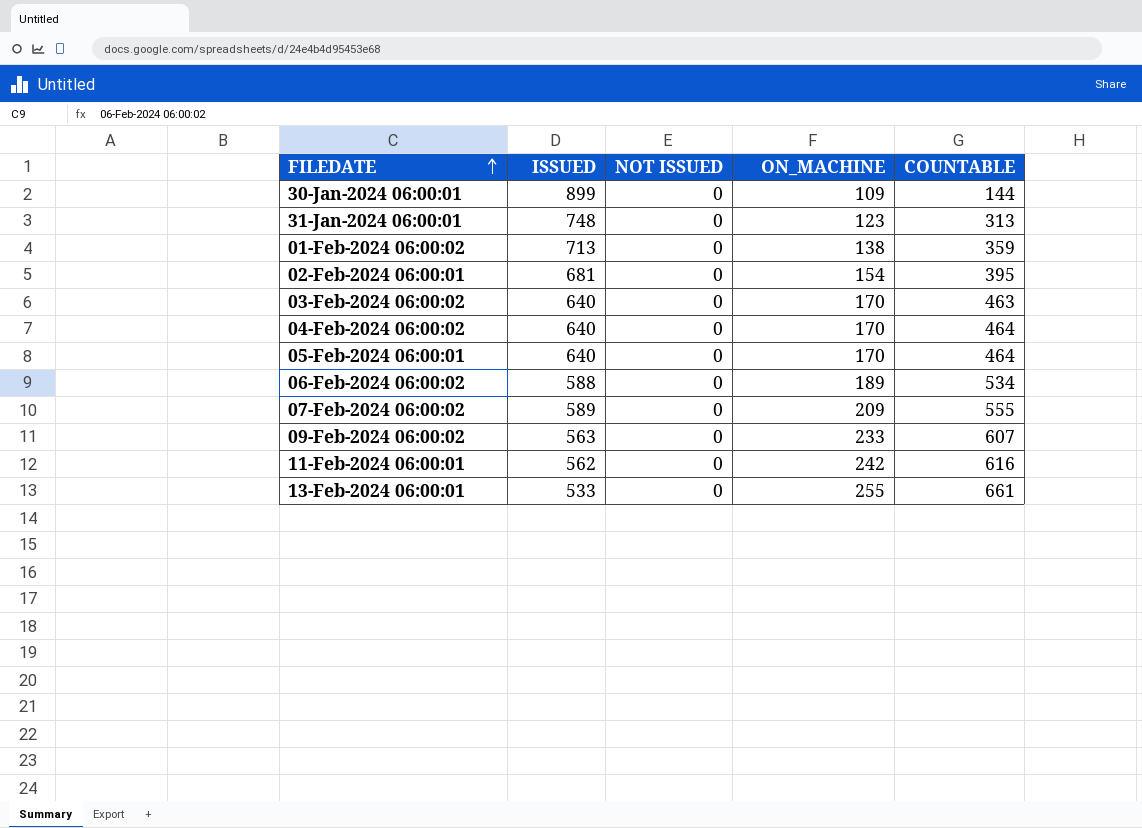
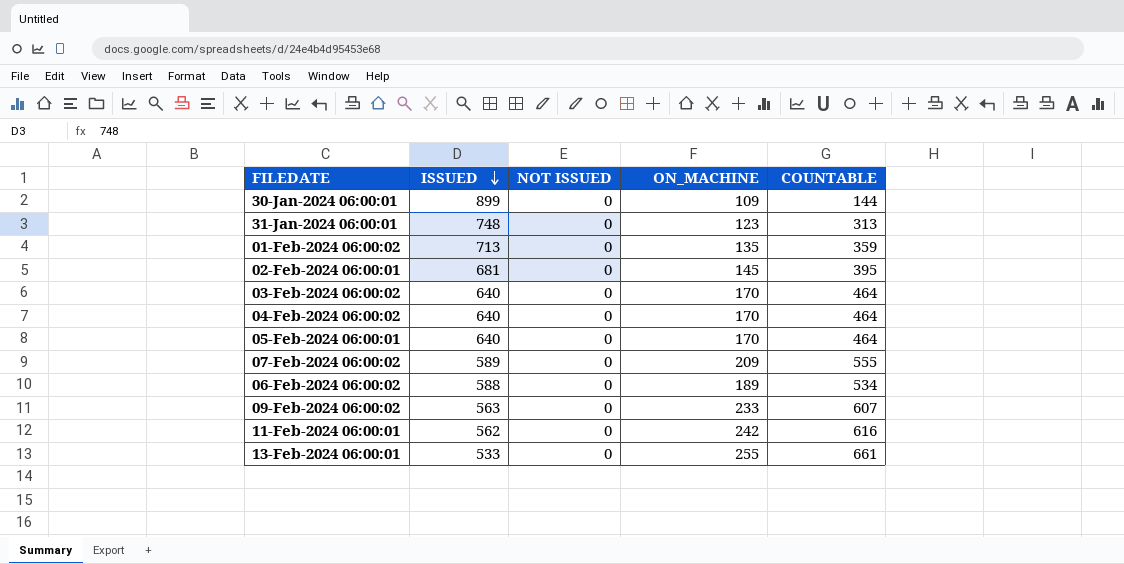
row order: FILEDATE ascending -> ISSUED descending
01-Feb-2024 06:00:02 | ON_MACHINE: 138 -> 135
02-Feb-2024 06:00:01 | ON_MACHINE: 154 -> 145
03-Feb-2024 06:00:02 | COUNTABLE: 463 -> 464

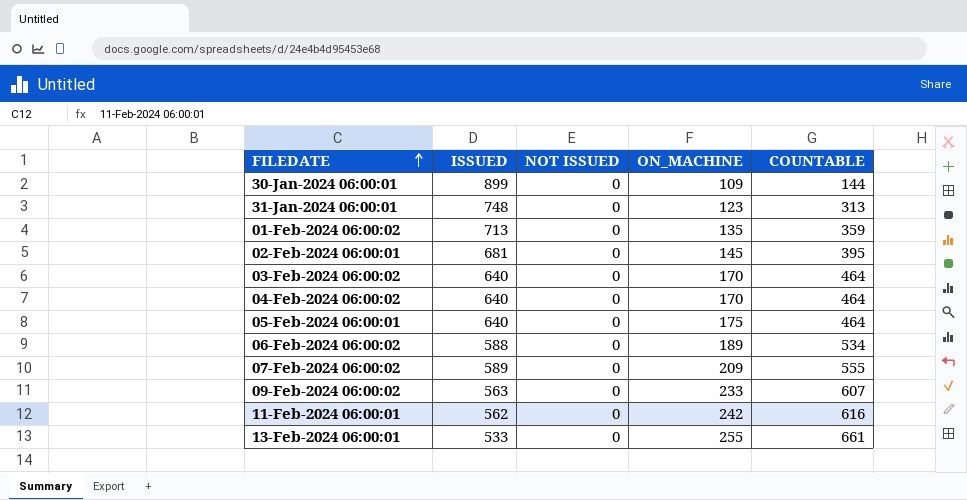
row order: ISSUED descending -> FILEDATE ascending
05-Feb-2024 06:00:01 | ON_MACHINE: 170 -> 175

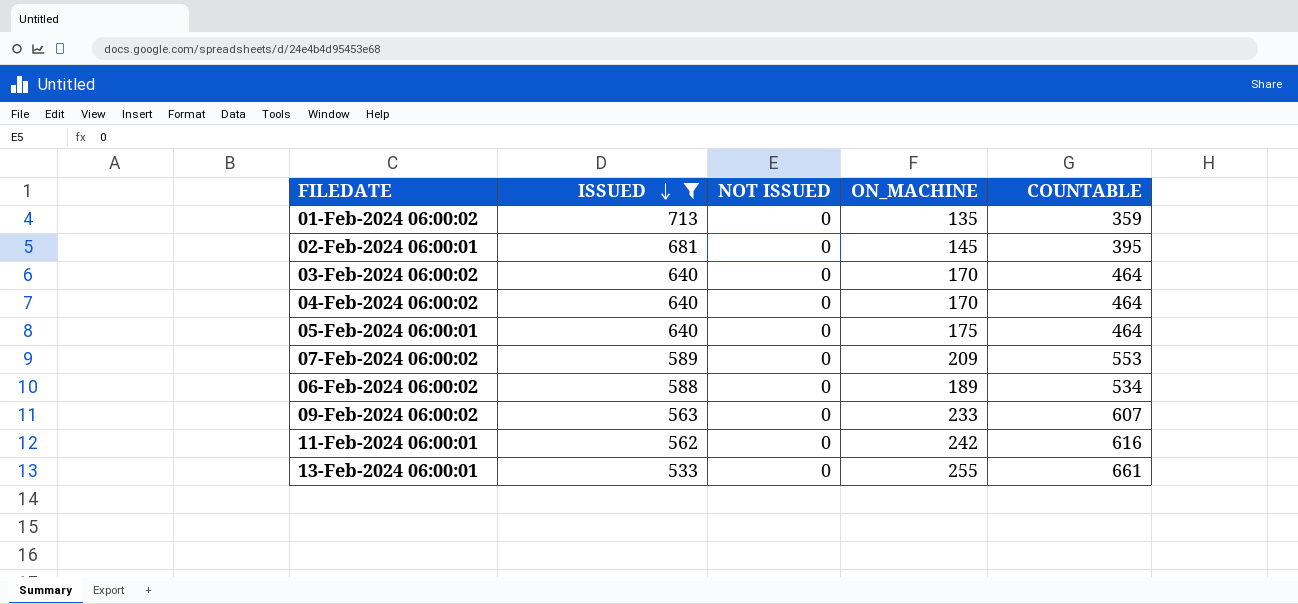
filter: none -> ISSUED <= 713
row order: FILEDATE ascending -> ISSUED descending
07-Feb-2024 06:00:02 | COUNTABLE: 555 -> 553

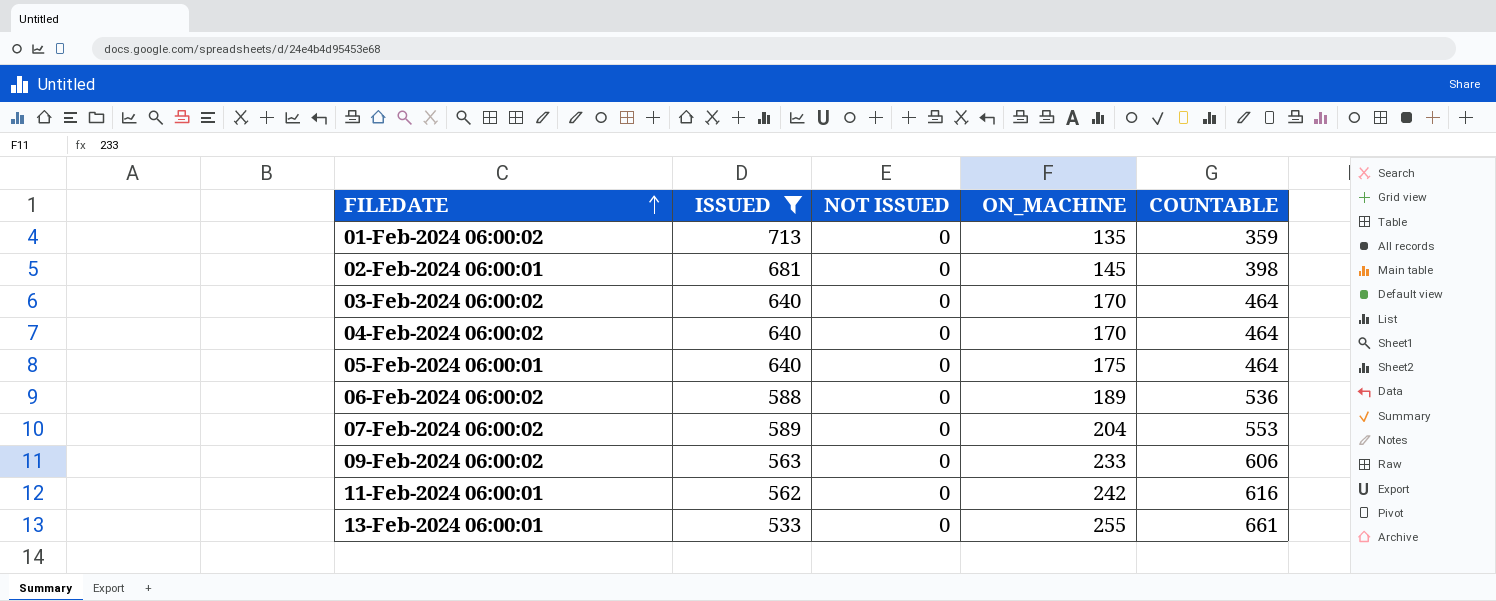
row order: ISSUED descending -> FILEDATE ascending
02-Feb-2024 06:00:01 | COUNTABLE: 395 -> 398
06-Feb-2024 06:00:02 | COUNTABLE: 534 -> 536
07-Feb-2024 06:00:02 | ON_MACHINE: 209 -> 204
09-Feb-2024 06:00:02 | COUNTABLE: 607 -> 606

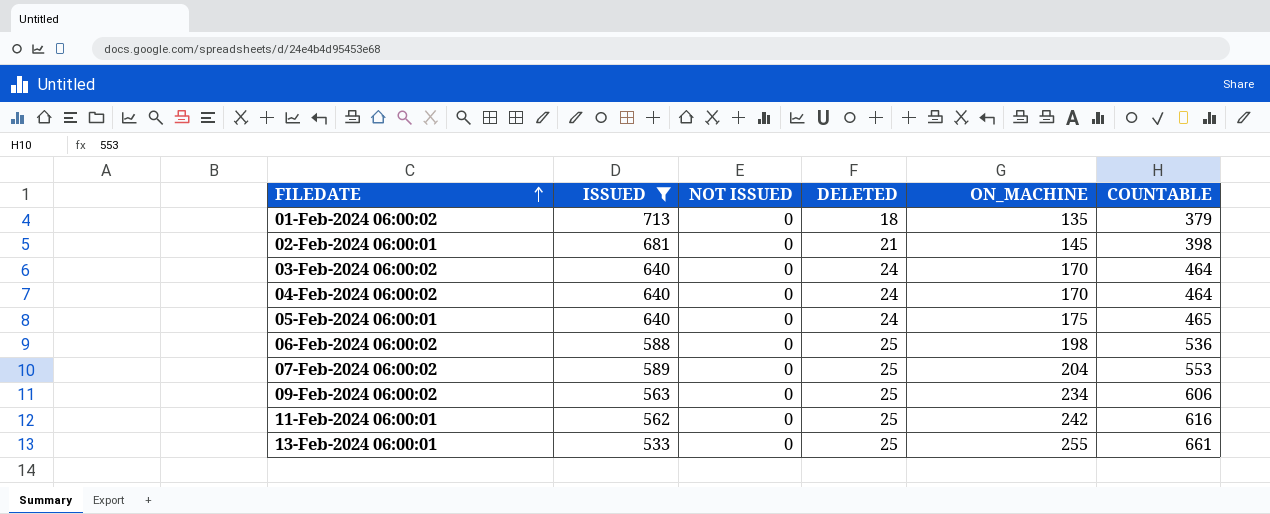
column DELETED | position: none -> 4
01-Feb-2024 06:00:02 | COUNTABLE: 359 -> 379
05-Feb-2024 06:00:01 | COUNTABLE: 464 -> 465
06-Feb-2024 06:00:02 | ON_MACHINE: 189 -> 198
09-Feb-2024 06:00:02 | ON_MACHINE: 233 -> 234

